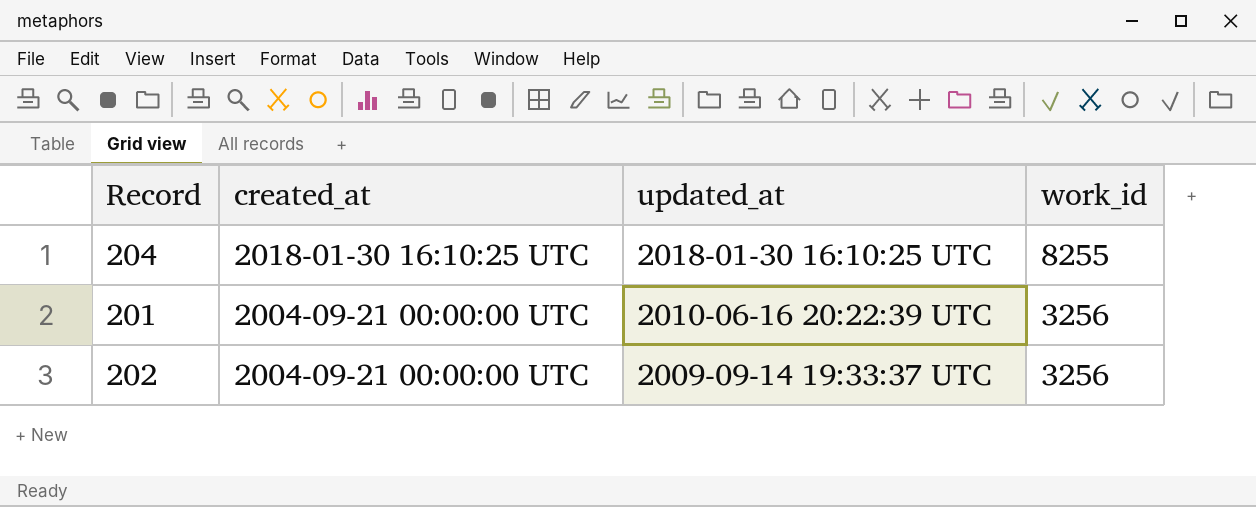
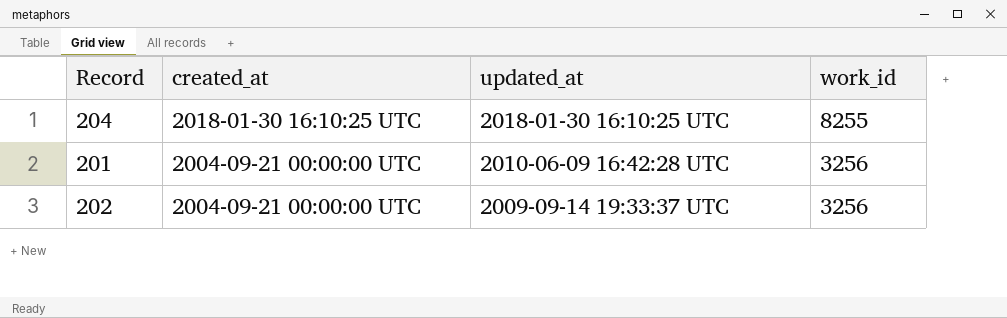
201 | updated_at: 2010-06-16 20:22:39 UTC -> 2010-06-09 16:42:28 UTC

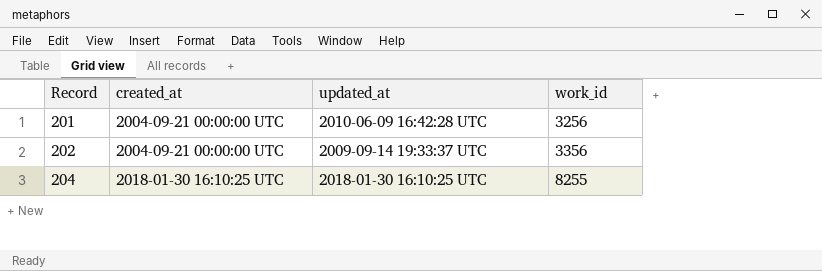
row order: created_at descending -> Record ascending
202 | work_id: 3256 -> 3356

